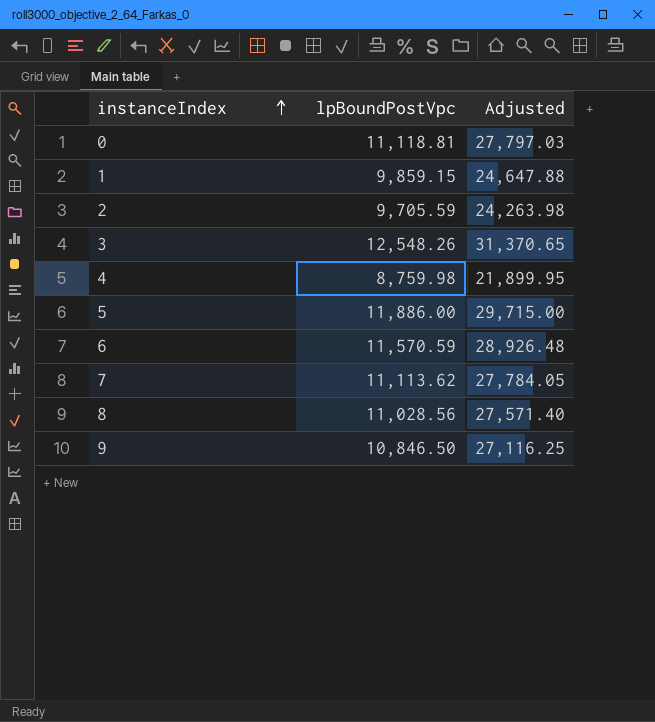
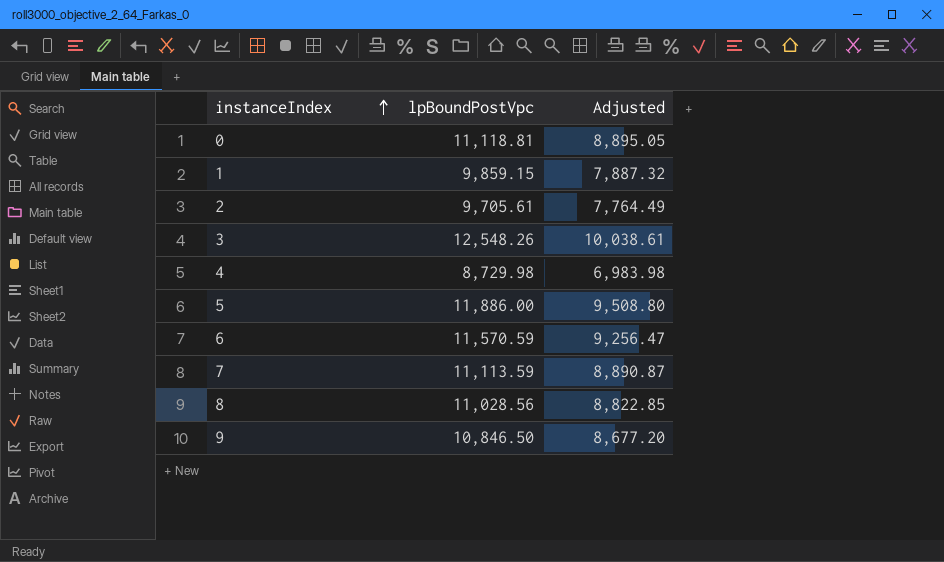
column Adjusted | formula: [lpBoundPostVpc] * 2.5 -> [lpBoundPostVpc] * 0.8
2 | lpBoundPostVpc: 9,705.59 -> 9,705.61
4 | lpBoundPostVpc: 8,759.98 -> 8,729.98
7 | lpBoundPostVpc: 11,113.62 -> 11,113.59

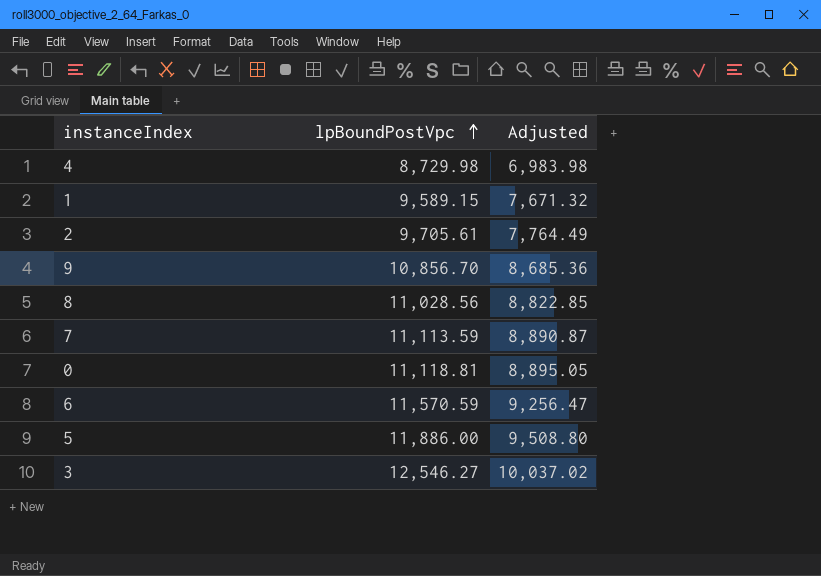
row order: instanceIndex ascending -> lpBoundPostVpc ascending
1 | lpBoundPostVpc: 9,859.15 -> 9,589.15
1 | Adjusted: 7,887.32 -> 7,671.32
9 | lpBoundPostVpc: 10,846.50 -> 10,856.70
9 | Adjusted: 8,677.20 -> 8,685.36
3 | lpBoundPostVpc: 12,548.26 -> 12,546.27
3 | Adjusted: 10,038.61 -> 10,037.02

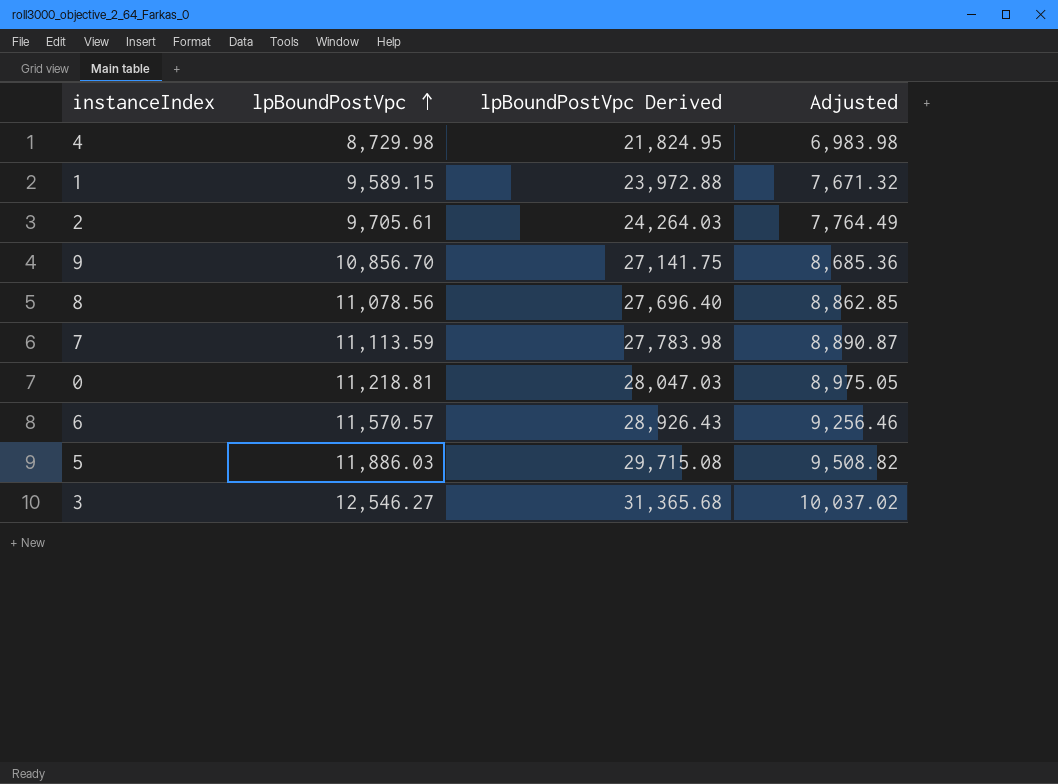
column lpBoundPostVpc Derived | formula: none -> [lpBoundPostVpc] * 2.5
8 | lpBoundPostVpc: 11,028.56 -> 11,078.56
8 | Adjusted: 8,822.85 -> 8,862.85
0 | lpBoundPostVpc: 11,118.81 -> 11,218.81
0 | Adjusted: 8,895.05 -> 8,975.05
6 | lpBoundPostVpc: 11,570.59 -> 11,570.57
6 | Adjusted: 9,256.47 -> 9,256.46
5 | lpBoundPostVpc: 11,886.00 -> 11,886.03
5 | Adjusted: 9,508.80 -> 9,508.82

